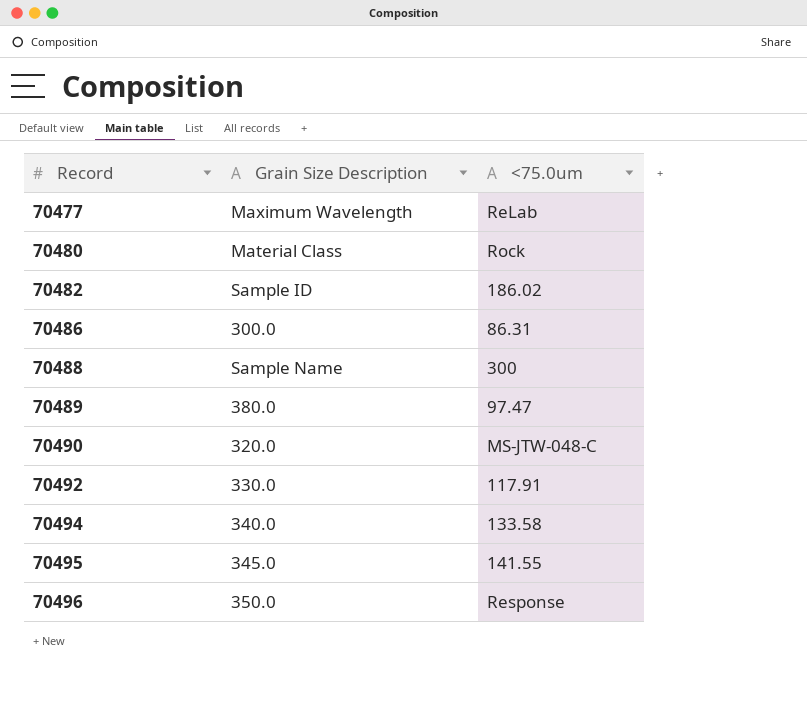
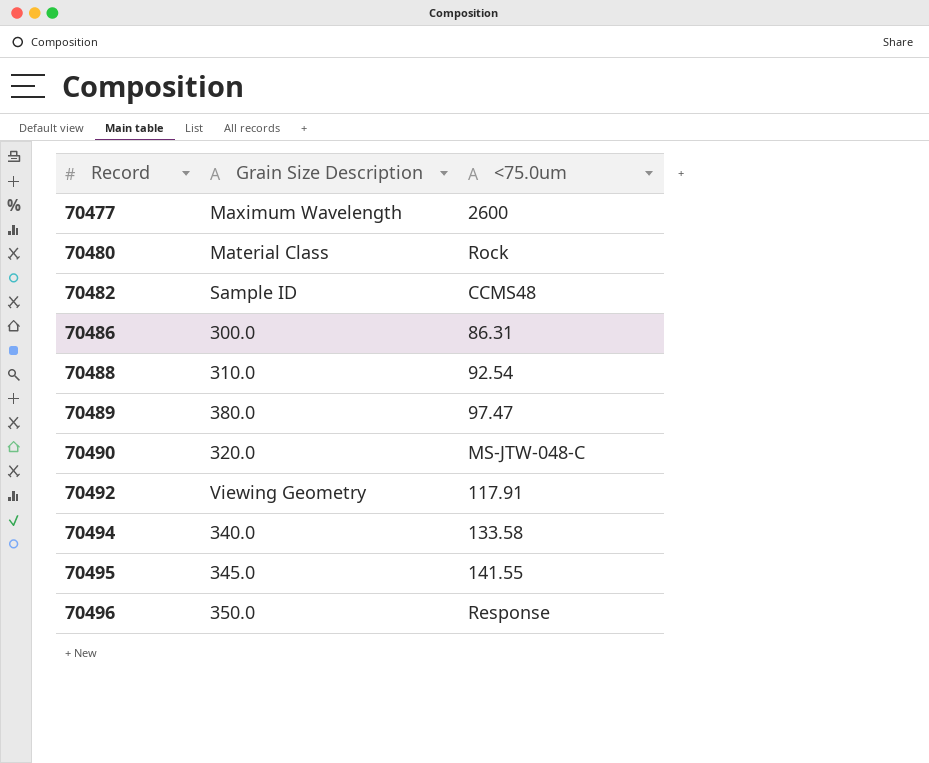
70477 | <75.0um: ReLab -> 2600
70482 | <75.0um: 186.02 -> CCMS48
70488 | Grain Size Description: Sample Name -> 310.0
70488 | <75.0um: 300 -> 92.54
70492 | Grain Size Description: 330.0 -> Viewing Geometry

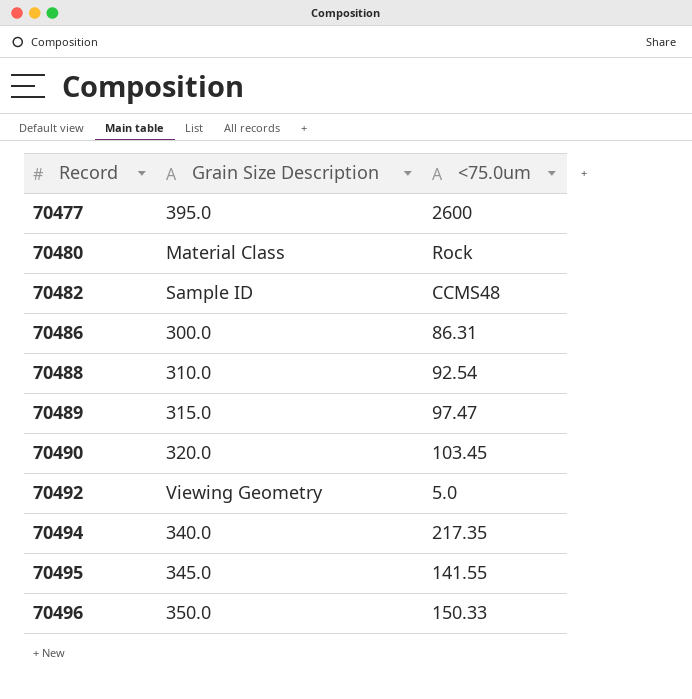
70477 | Grain Size Description: Maximum Wavelength -> 395.0
70489 | Grain Size Description: 380.0 -> 315.0
70490 | <75.0um: MS-JTW-048-C -> 103.45
70492 | <75.0um: 117.91 -> 5.0
70494 | <75.0um: 133.58 -> 217.35
70496 | <75.0um: Response -> 150.33

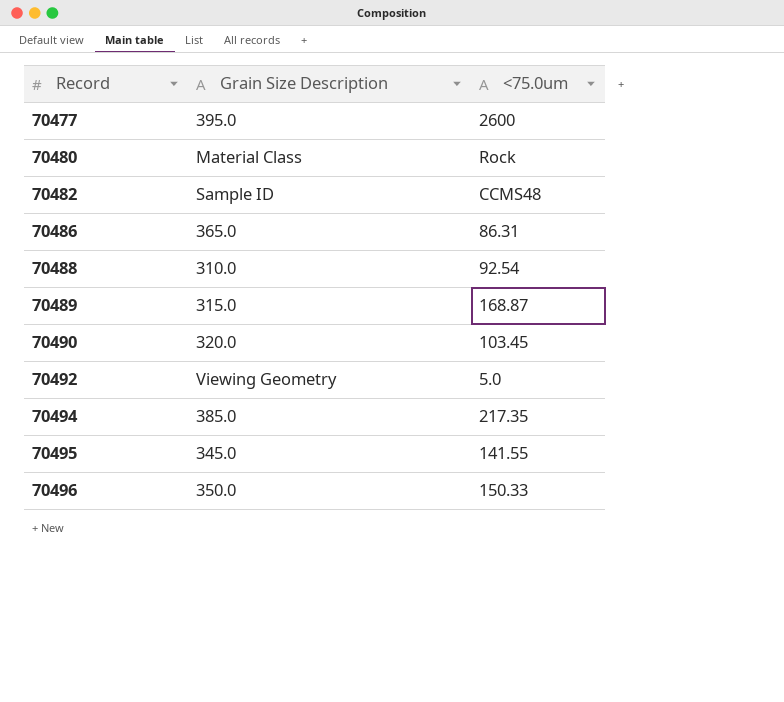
70486 | Grain Size Description: 300.0 -> 365.0
70489 | <75.0um: 97.47 -> 168.87
70494 | Grain Size Description: 340.0 -> 385.0

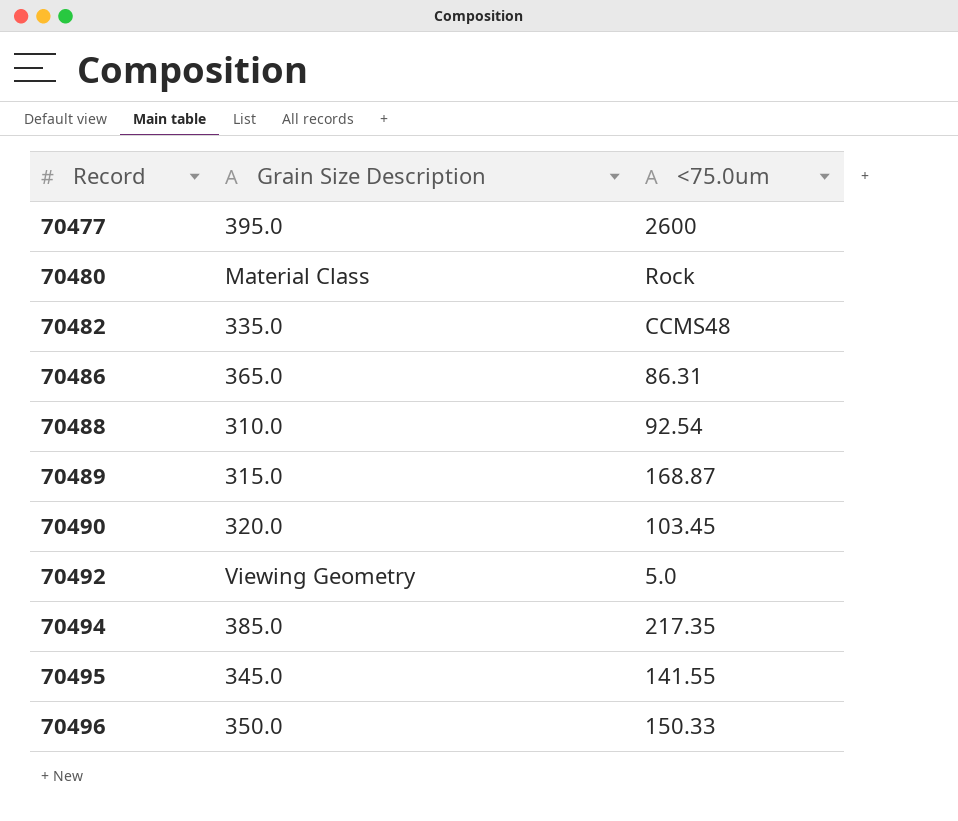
70482 | Grain Size Description: Sample ID -> 335.0

